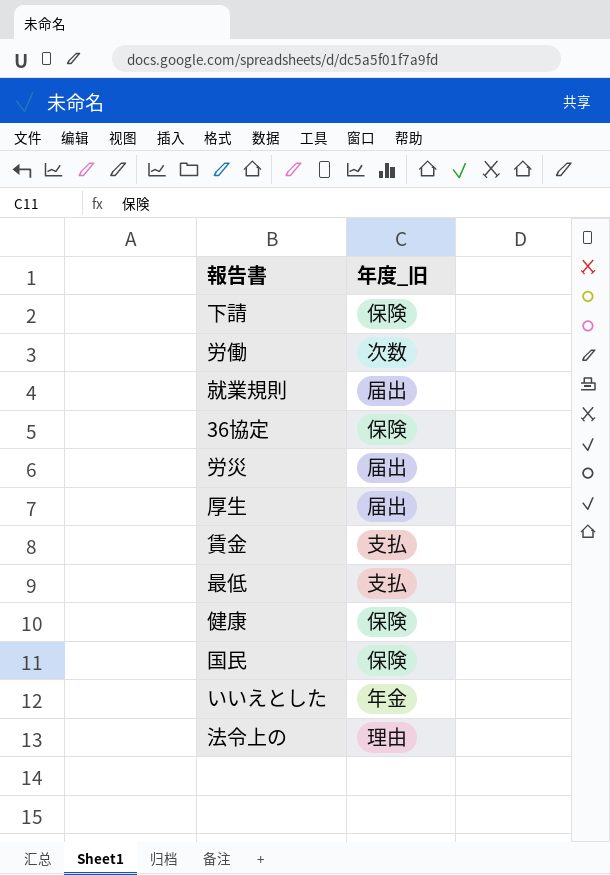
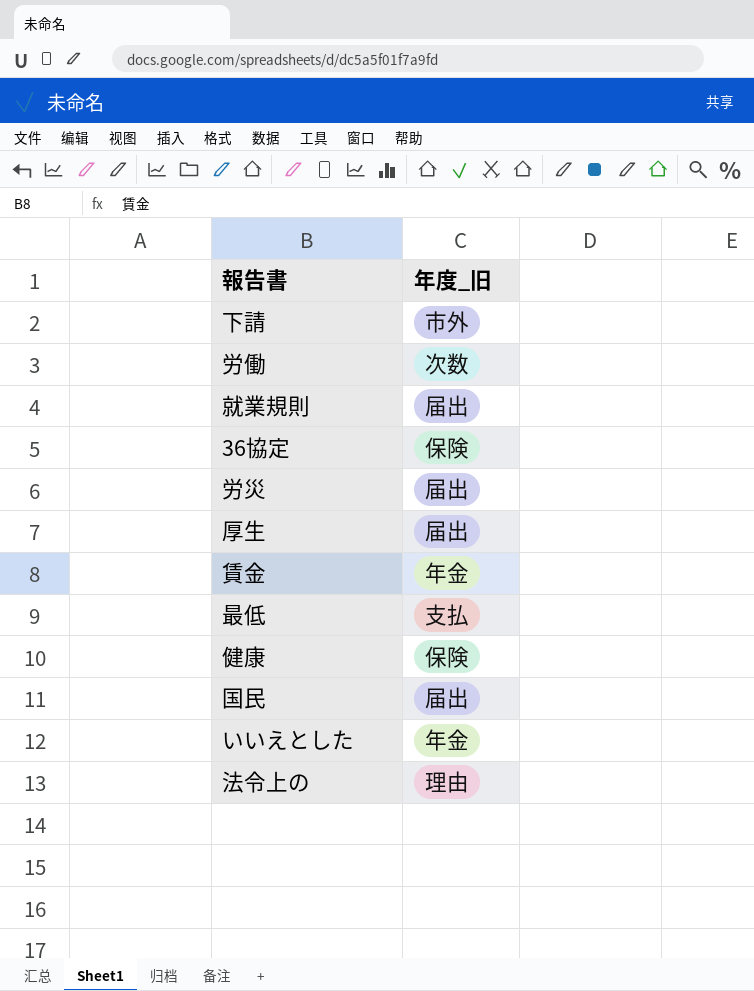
下請 | 年度_旧: 保険 -> 市外
賃金 | 年度_旧: 支払 -> 年金
国民 | 年度_旧: 保険 -> 届出

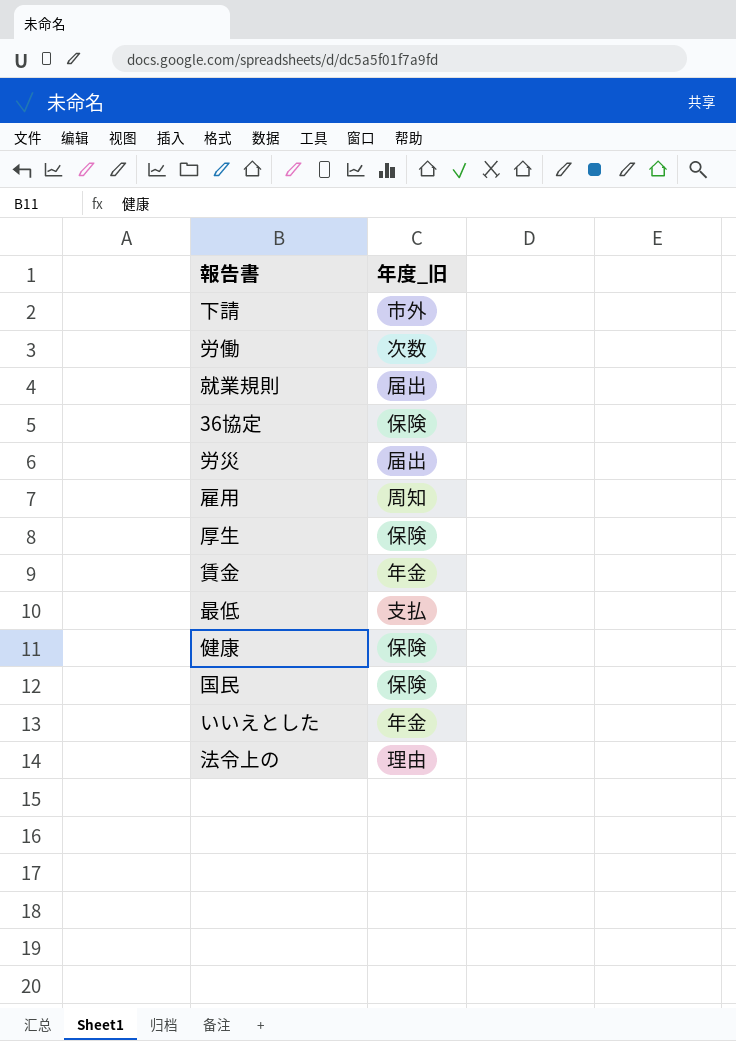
row 雇用: none -> 周知
厚生 | 年度_旧: 届出 -> 保険
国民 | 年度_旧: 届出 -> 保険

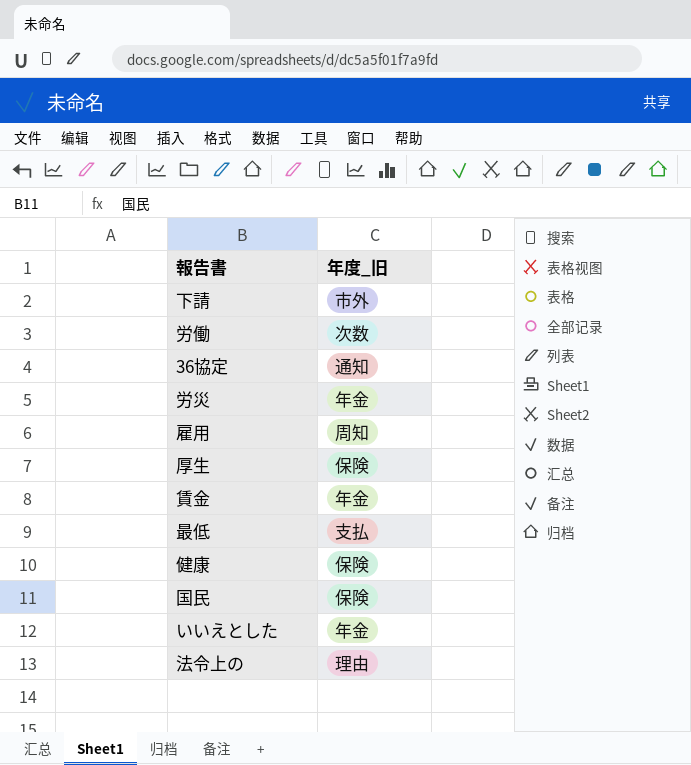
row 就業規則: 届出 -> none
36協定 | 年度_旧: 保険 -> 通知
労災 | 年度_旧: 届出 -> 年金

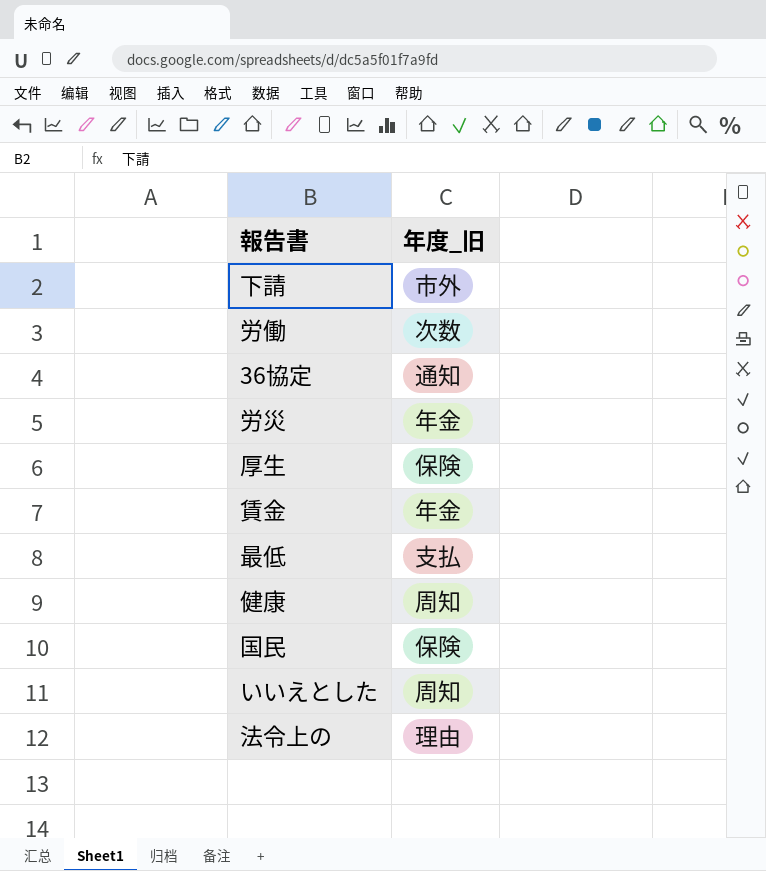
row 雇用: 周知 -> none
健康 | 年度_旧: 保険 -> 周知
いいえとした | 年度_旧: 年金 -> 周知

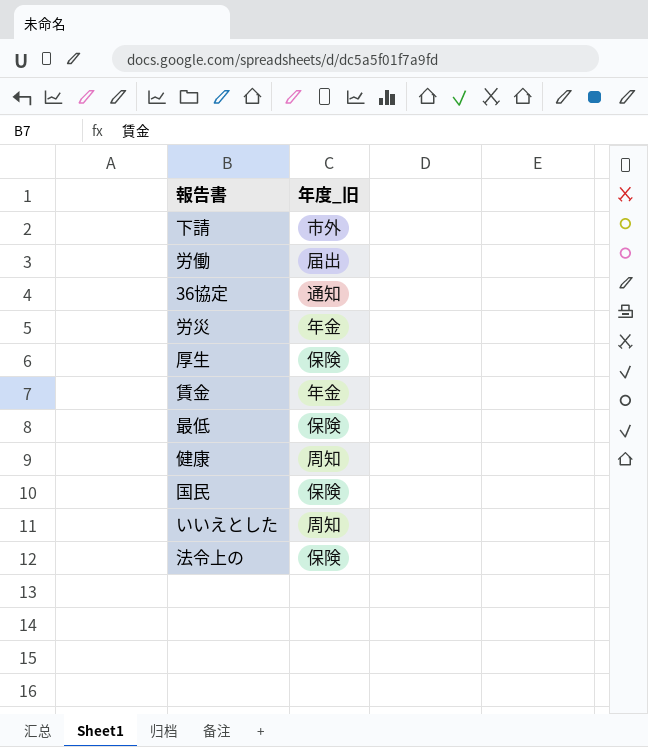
労働 | 年度_旧: 次数 -> 届出
最低 | 年度_旧: 支払 -> 保険
法令上の | 年度_旧: 理由 -> 保険

